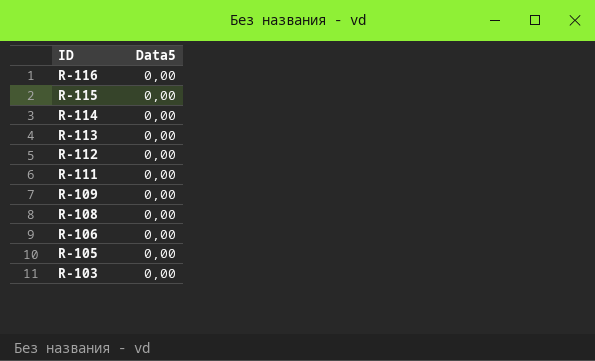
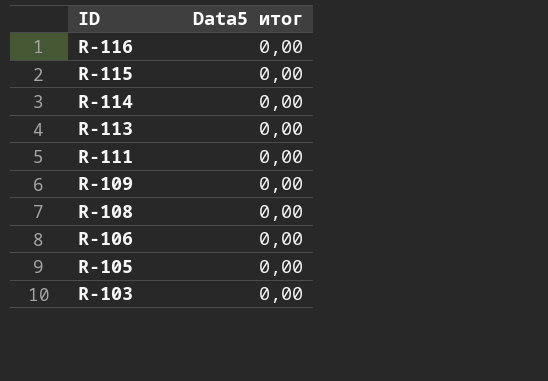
column name: Data5 -> Data5 итог
row R-112: 0,00 -> none

